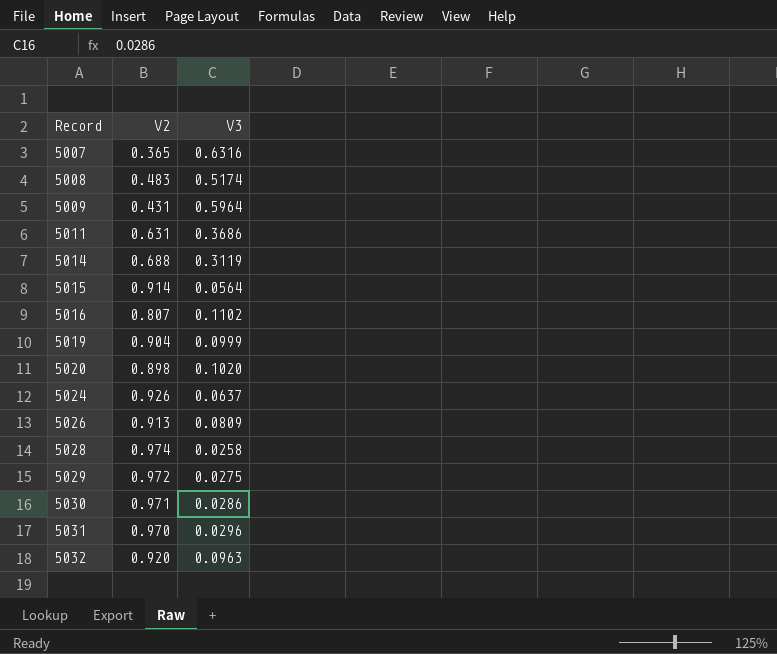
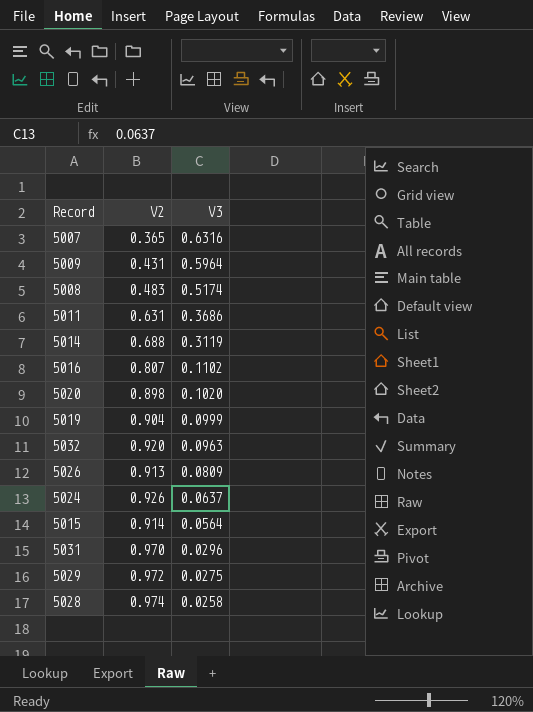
row order: Record ascending -> V3 descending
row 5030: 0.971 | 0.0286 -> none

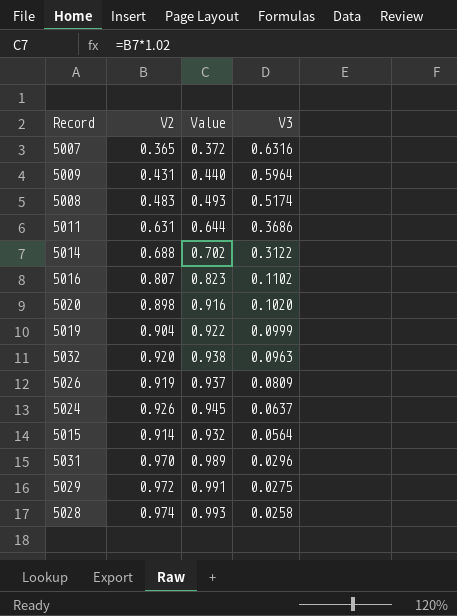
column Value | formula: none -> [V2] * 1.02
5014 | V3: 0.3119 -> 0.3122
5026 | V2: 0.913 -> 0.919

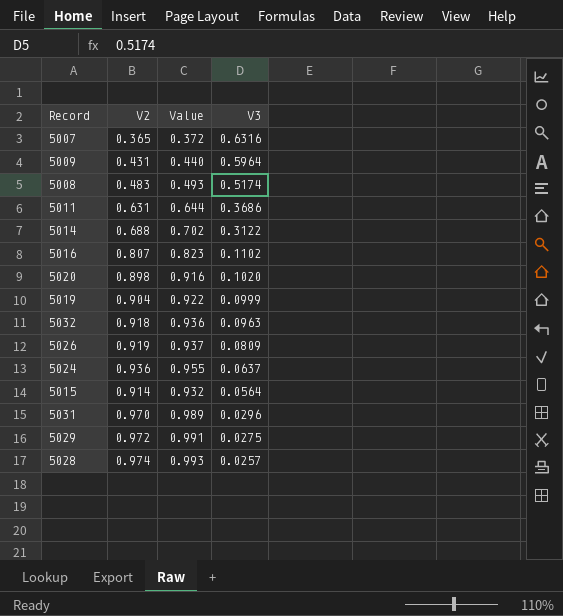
5032 | V2: 0.920 -> 0.918
5032 | Value: 0.938 -> 0.936
5024 | V2: 0.926 -> 0.936
5024 | Value: 0.945 -> 0.955
5028 | V3: 0.0258 -> 0.0257

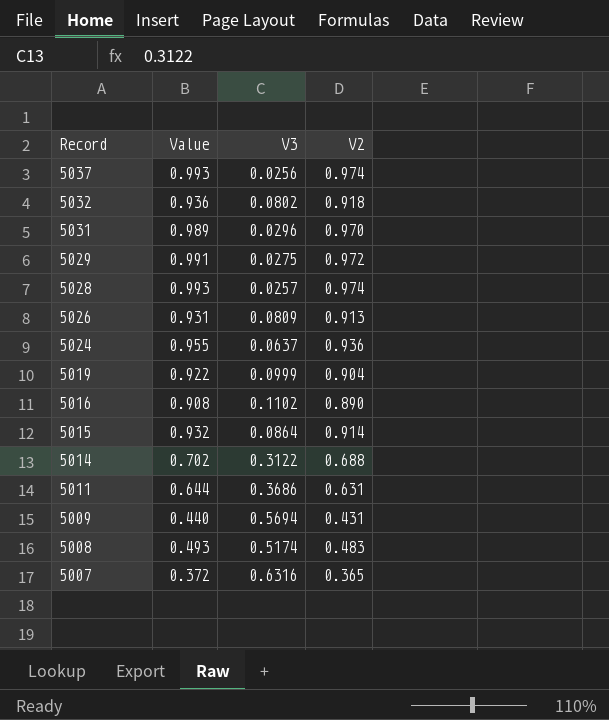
row order: V3 descending -> Record descending
column V2 | position: 2 -> 4
row 5020: 0.898 | 0.916 | 0.1020 -> none
row 5037: none -> 0.993 | 0.0256 | 0.974
5032 | V3: 0.0963 -> 0.0802
5026 | Value: 0.937 -> 0.931
5026 | V2: 0.919 -> 0.913
5016 | Value: 0.823 -> 0.908
5016 | V2: 0.807 -> 0.890
5015 | V3: 0.0564 -> 0.0864
5009 | V3: 0.5964 -> 0.5694

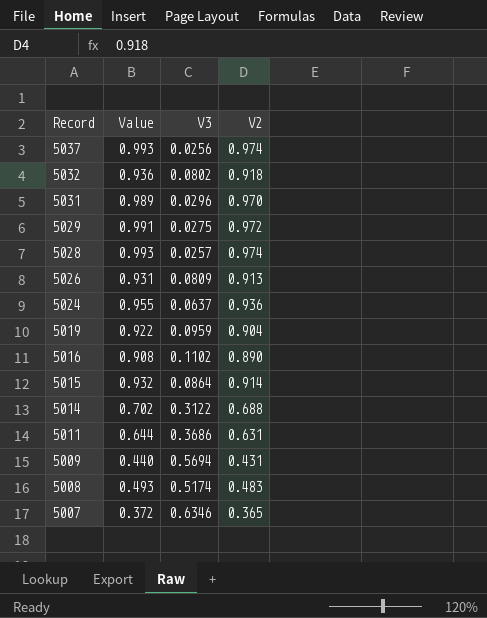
5019 | V3: 0.0999 -> 0.0959
5007 | V3: 0.6316 -> 0.6346

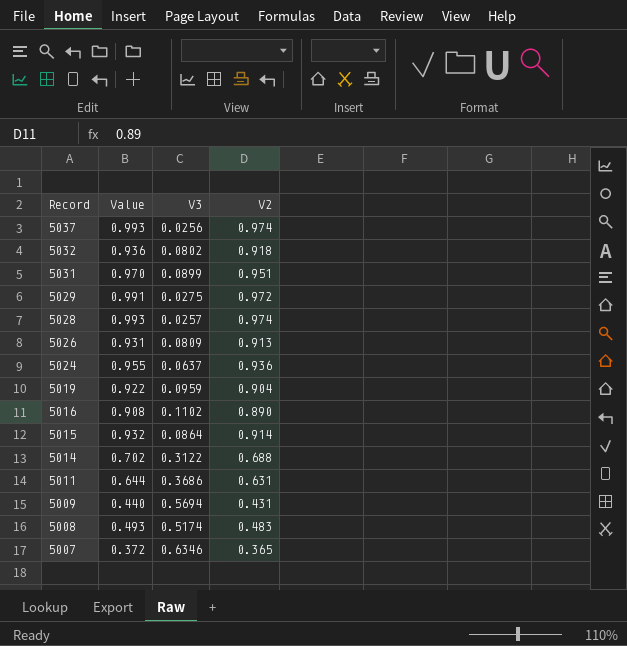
5031 | Value: 0.989 -> 0.970
5031 | V3: 0.0296 -> 0.0899
5031 | V2: 0.970 -> 0.951

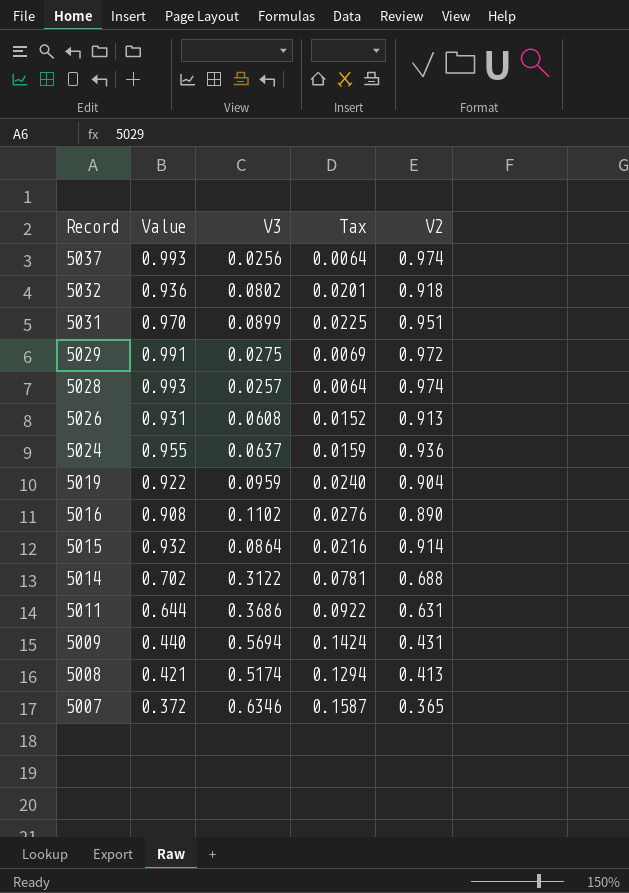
column Tax | formula: none -> [V3] * 0.25
5026 | V3: 0.0809 -> 0.0608
5008 | Value: 0.493 -> 0.421
5008 | V2: 0.483 -> 0.413

